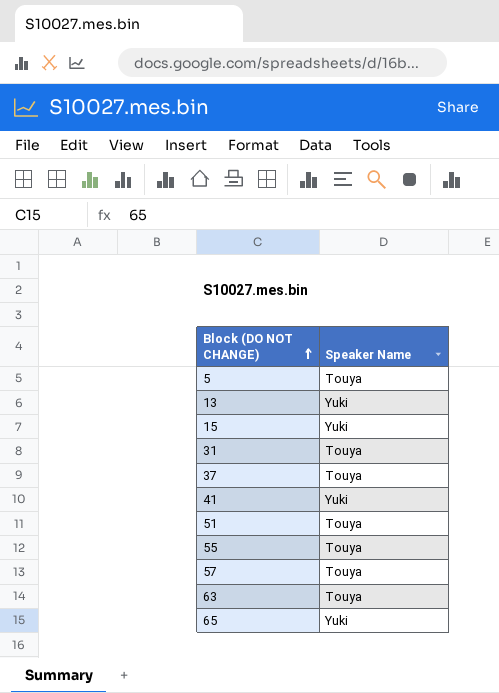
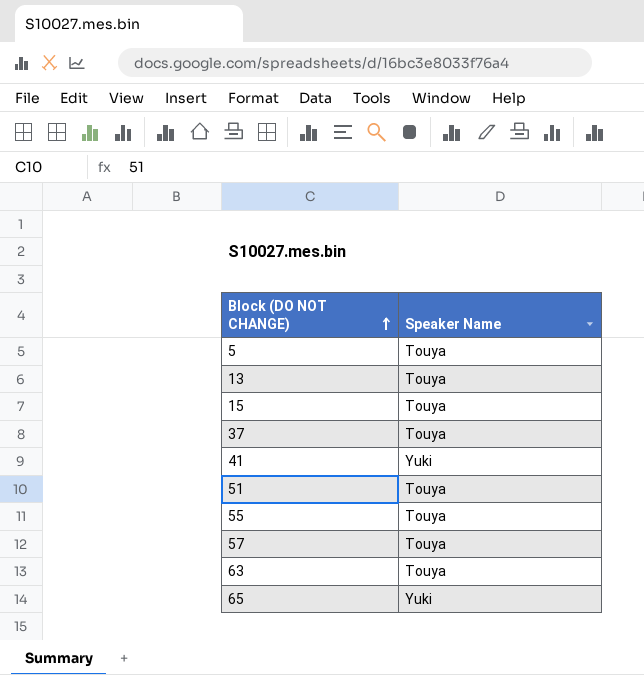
row 31: Touya -> none
13 | Speaker Name: Yuki -> Touya
15 | Speaker Name: Yuki -> Touya

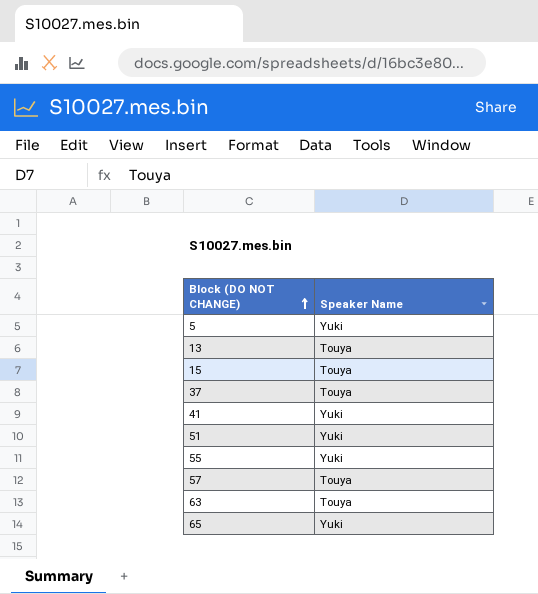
5 | Speaker Name: Touya -> Yuki
51 | Speaker Name: Touya -> Yuki
55 | Speaker Name: Touya -> Yuki

